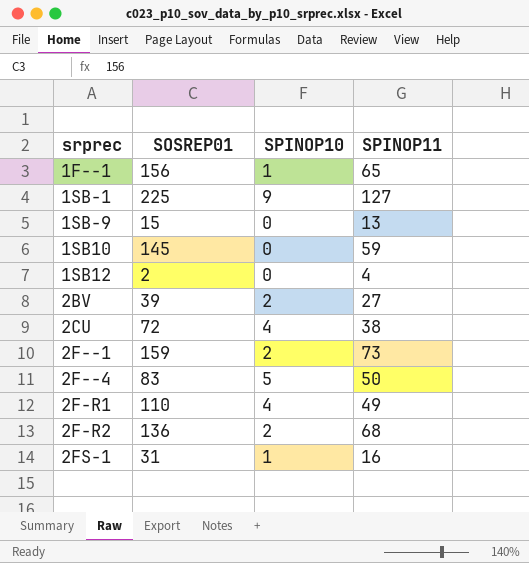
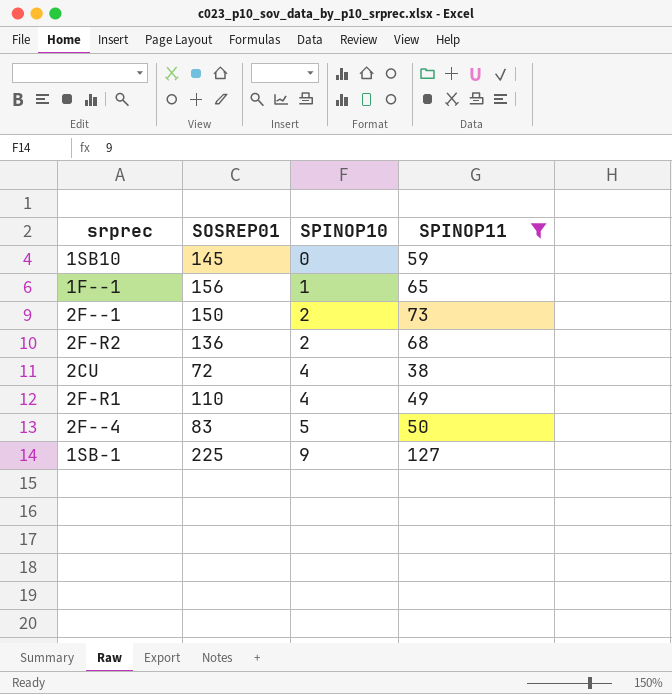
filter: none -> SPINOP11 >= 38
row order: none -> SPINOP10 ascending
2F--1 | SOSREP01: 159 -> 150

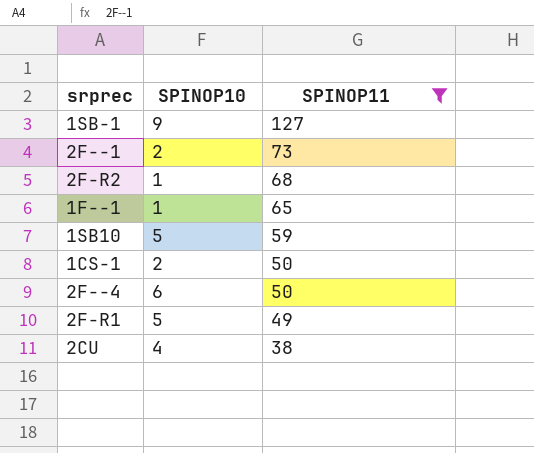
row order: SPINOP10 ascending -> SPINOP11 descending
column SOSREP01 | position: 2 -> none
2F-R2 | SPINOP10: 2 -> 1
1SB10 | SPINOP10: 0 -> 5
row 1CS-1: none -> 2 | 50
2F--4 | SPINOP10: 5 -> 6
2F-R1 | SPINOP10: 4 -> 5

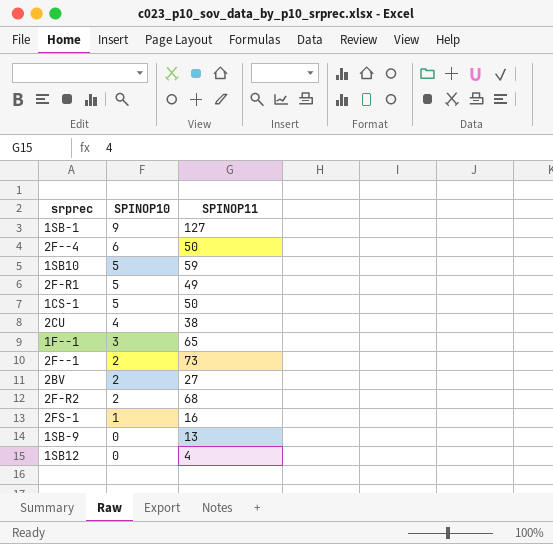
filter: SPINOP11 >= 38 -> none
row order: SPINOP11 descending -> SPINOP10 descending
1CS-1 | SPINOP10: 2 -> 5
1F--1 | SPINOP10: 1 -> 3
2F-R2 | SPINOP10: 1 -> 2

